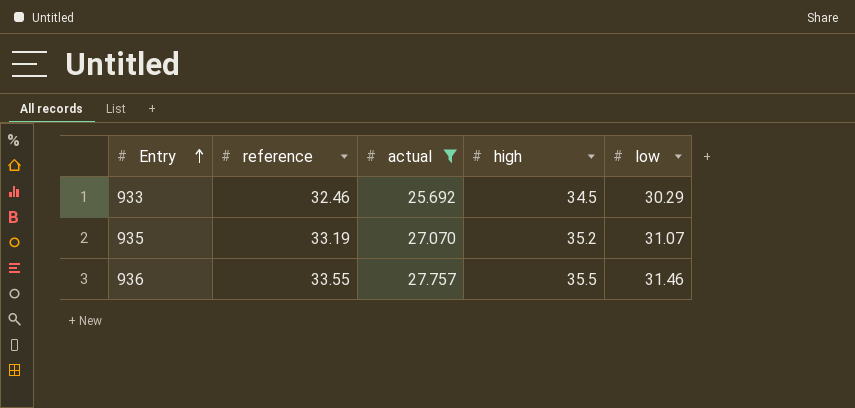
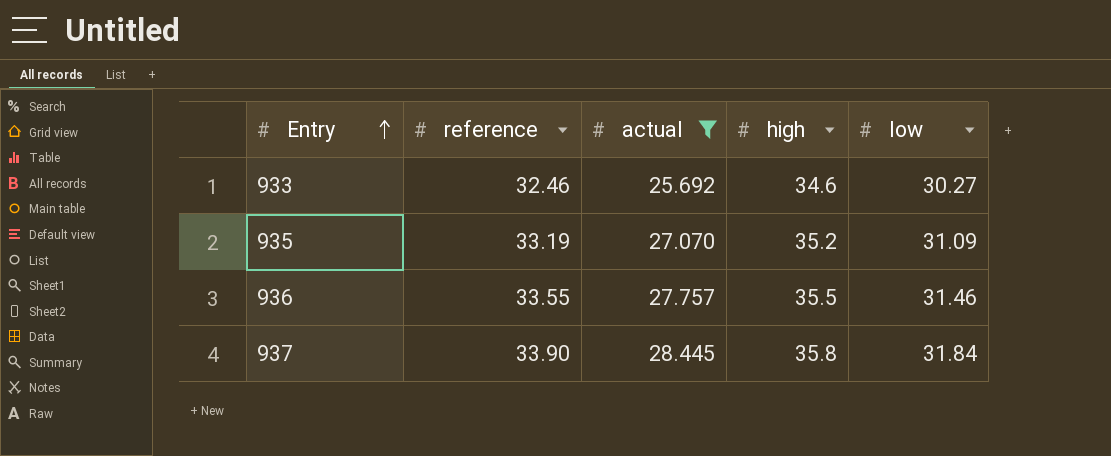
933 | high: 34.5 -> 34.6
933 | low: 30.29 -> 30.27
935 | low: 31.07 -> 31.09
row 937: none -> 33.90 | 28.445 | 35.8 | 31.84

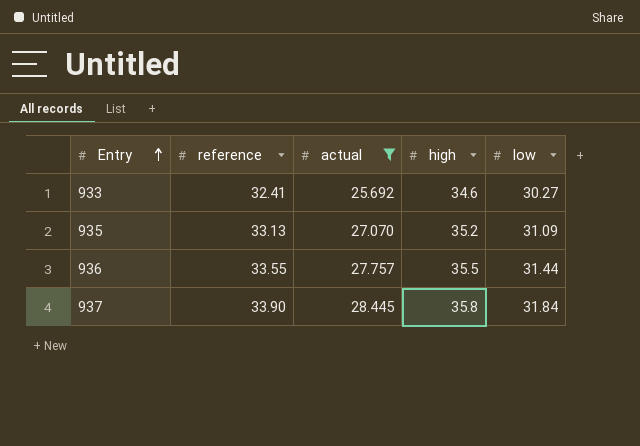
933 | reference: 32.46 -> 32.41
935 | reference: 33.19 -> 33.13
936 | low: 31.46 -> 31.44

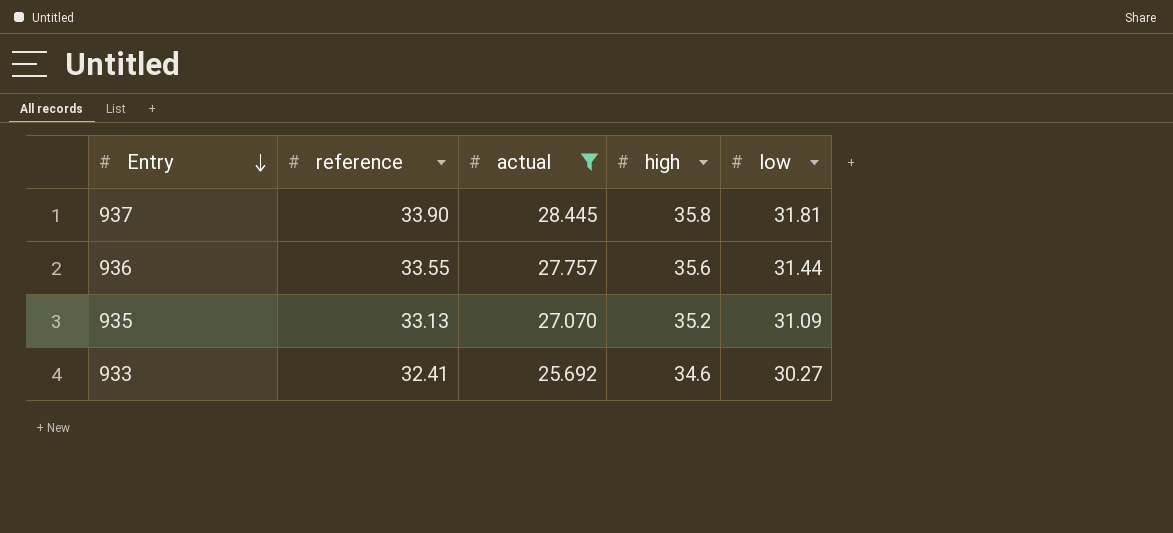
row order: Entry ascending -> Entry descending
937 | low: 31.84 -> 31.81
936 | high: 35.5 -> 35.6

